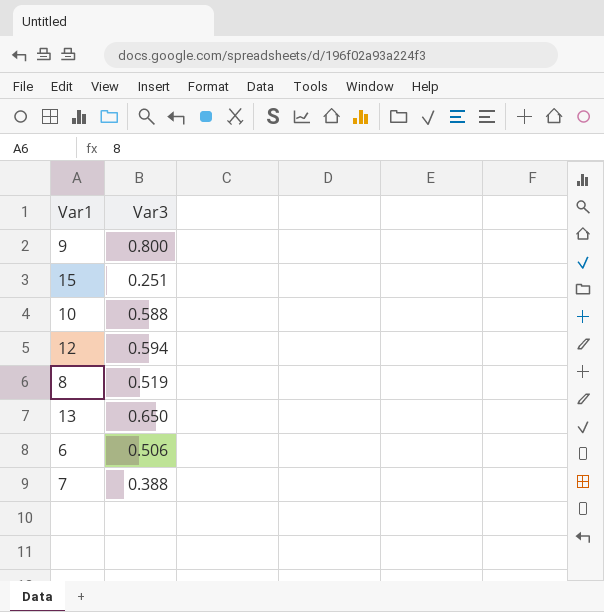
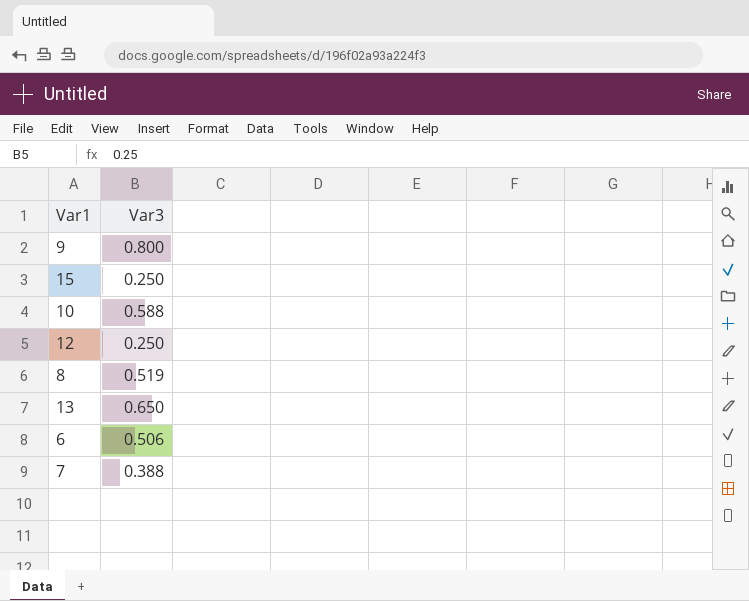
15 | Var3: 0.251 -> 0.250
12 | Var3: 0.594 -> 0.250

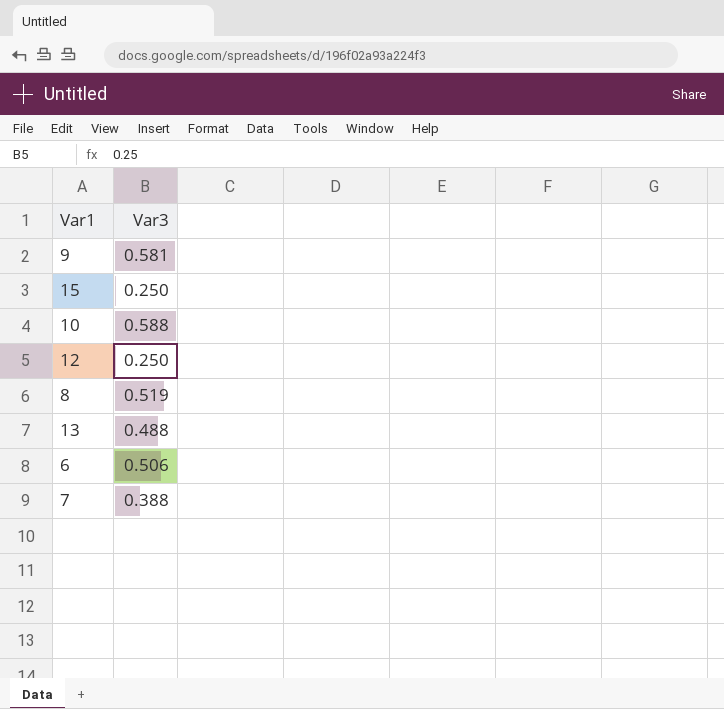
9 | Var3: 0.800 -> 0.581
13 | Var3: 0.650 -> 0.488

